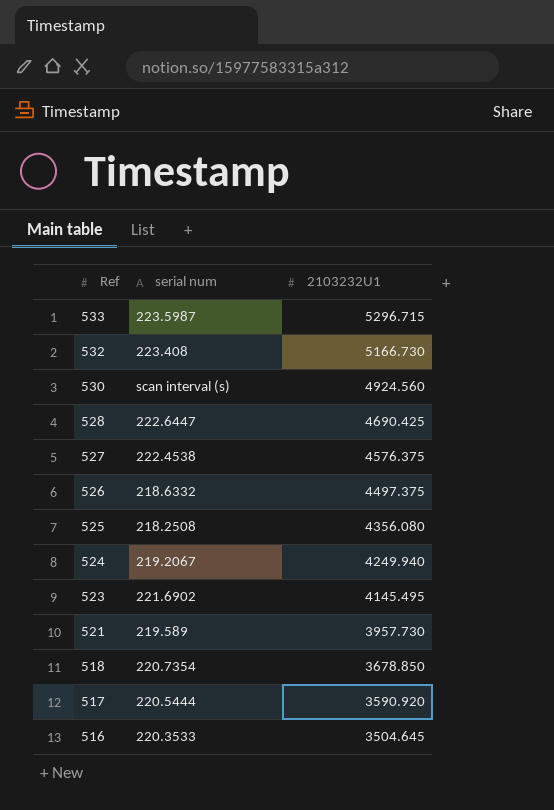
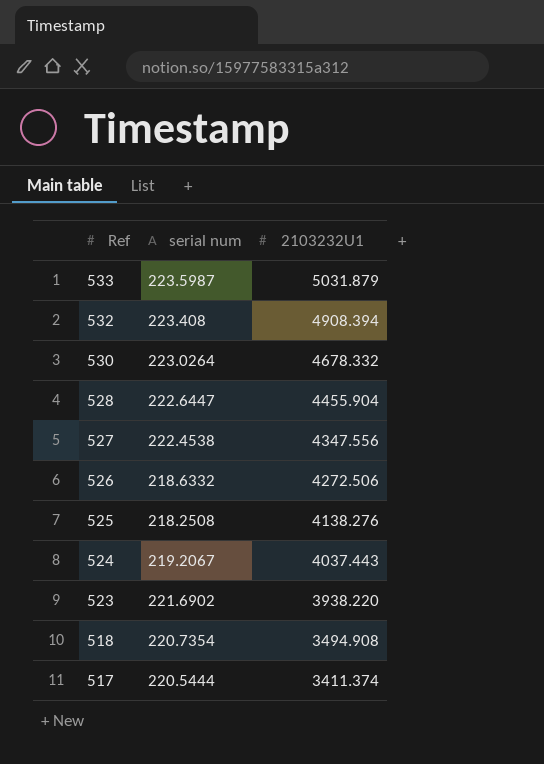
row 521: 219.589 | 3957.730 -> none
row 516: 220.3533 | 3504.645 -> none
533 | 2103232U1: 5296.715 -> 5031.879
532 | 2103232U1: 5166.730 -> 4908.394
530 | serial num: scan interval (s) -> 223.0264
530 | 2103232U1: 4924.560 -> 4678.332
528 | 2103232U1: 4690.425 -> 4455.904
527 | 2103232U1: 4576.375 -> 4347.556
526 | 2103232U1: 4497.375 -> 4272.506
525 | 2103232U1: 4356.080 -> 4138.276
524 | 2103232U1: 4249.940 -> 4037.443
523 | 2103232U1: 4145.495 -> 3938.220
518 | 2103232U1: 3678.850 -> 3494.908
517 | 2103232U1: 3590.920 -> 3411.374

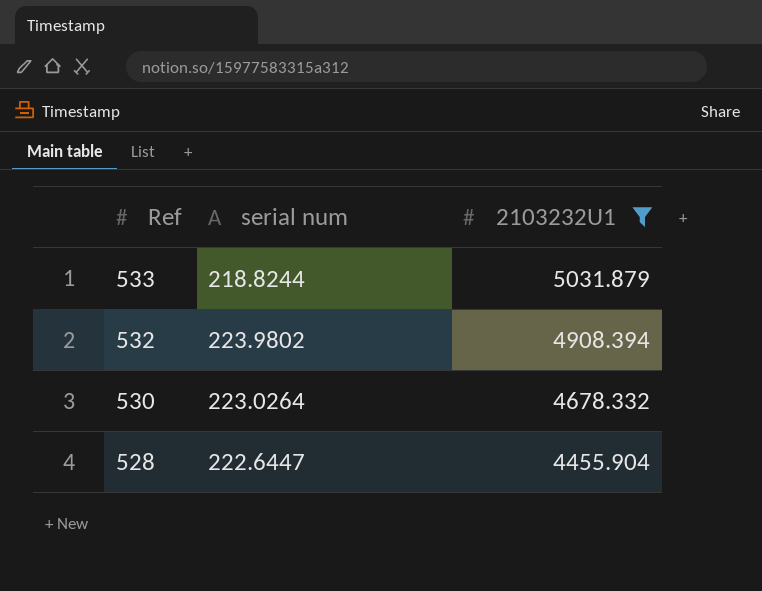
filter: none -> 2103232U1 >= 4455.904
533 | serial num: 223.5987 -> 218.8244
532 | serial num: 223.408 -> 223.9802

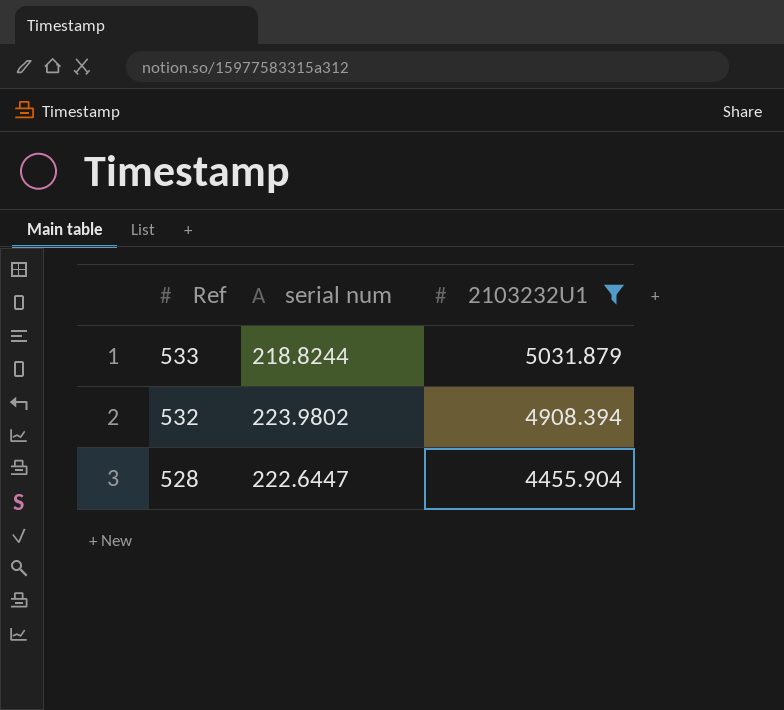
row 530: 223.0264 | 4678.332 -> none

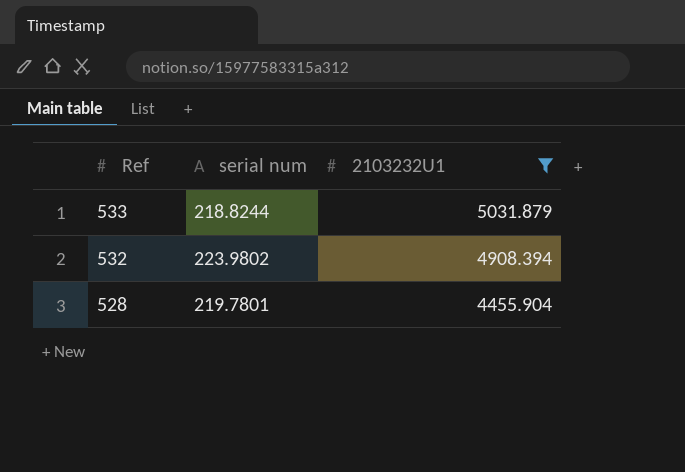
528 | serial num: 222.6447 -> 219.7801

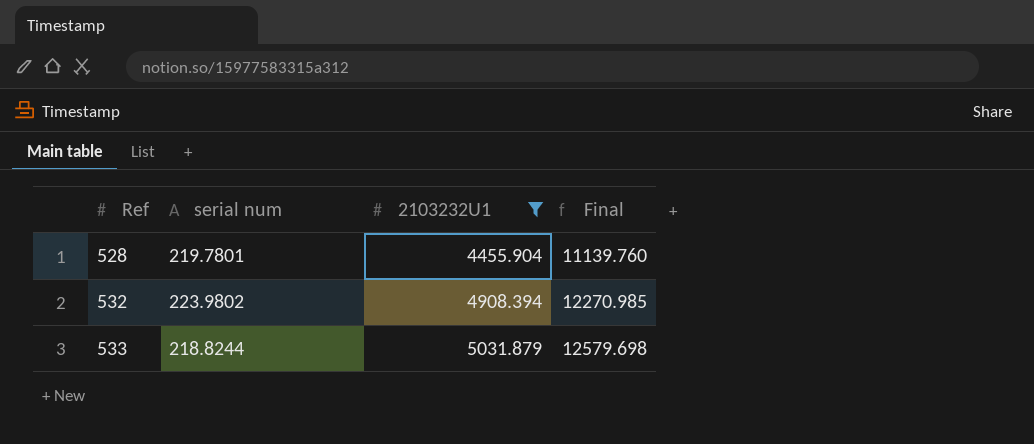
row order: Ref descending -> Ref ascending
column Final | formula: none -> [2103232U1] * 2.5

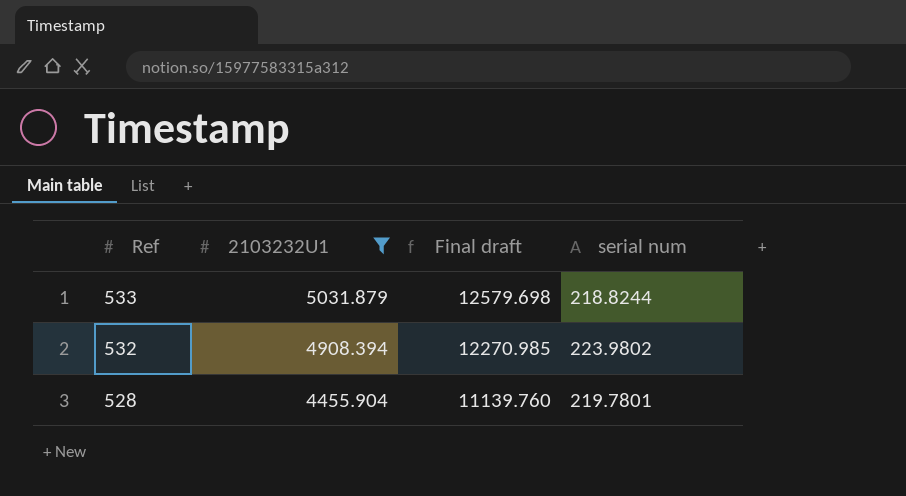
row order: Ref ascending -> Ref descending
column name: Final -> Final draft
column serial num | position: 2 -> 4

